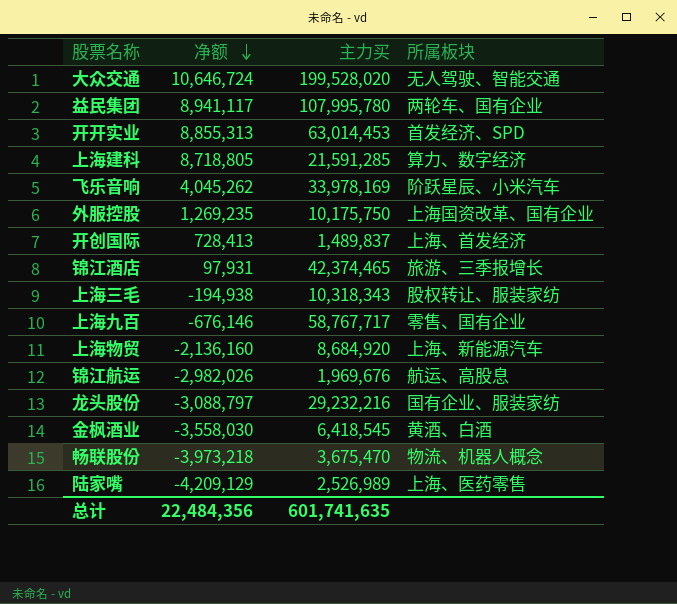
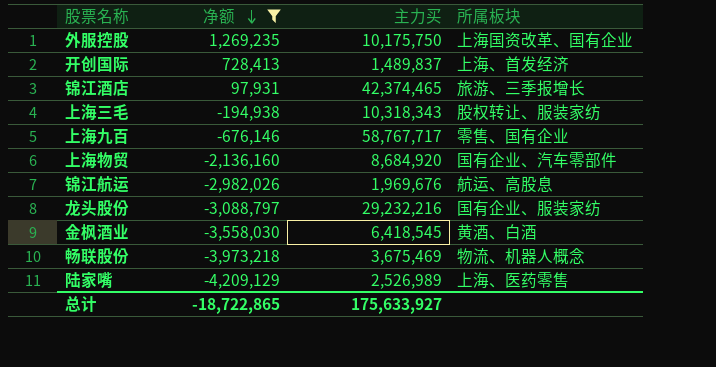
filter: none -> 净额 <= 1,269,235
上海物贸 | 所属板块: 上海、新能源汽车 -> 国有企业、汽车零部件
畅联股份 | 主力买: 3,675,470 -> 3,675,469
总计 | 净额: 22,484,356 -> -18,722,865
总计 | 主力买: 601,741,635 -> 175,633,927

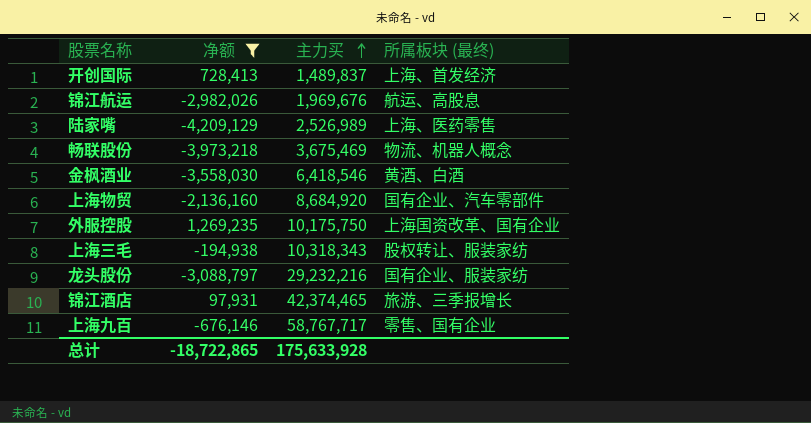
row order: 净额 descending -> 主力买 ascending
column name: 所属板块 -> 所属板块 (最终)
金枫酒业 | 主力买: 6,418,545 -> 6,418,546
总计 | 主力买: 175,633,927 -> 175,633,928

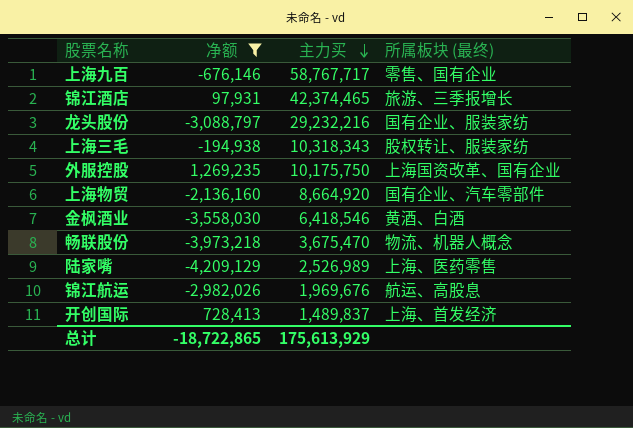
row order: 主力买 ascending -> 主力买 descending
上海物贸 | 主力买: 8,684,920 -> 8,664,920
畅联股份 | 主力买: 3,675,469 -> 3,675,470
总计 | 主力买: 175,633,928 -> 175,613,929

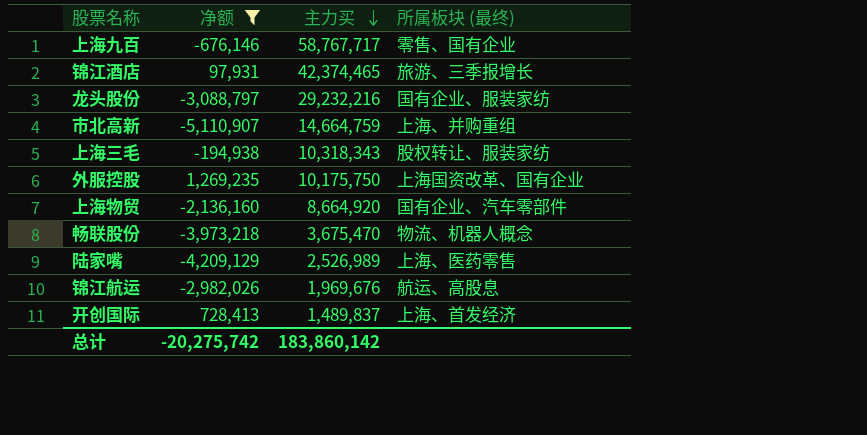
row 金枫酒业: -3,558,030 | 6,418,546 | 黄酒、白酒 -> none
row 市北高新: none -> -5,110,907 | 14,664,759 | 上海、并购重组
总计 | 净额: -18,722,865 -> -20,275,742
总计 | 主力买: 175,613,929 -> 183,860,142

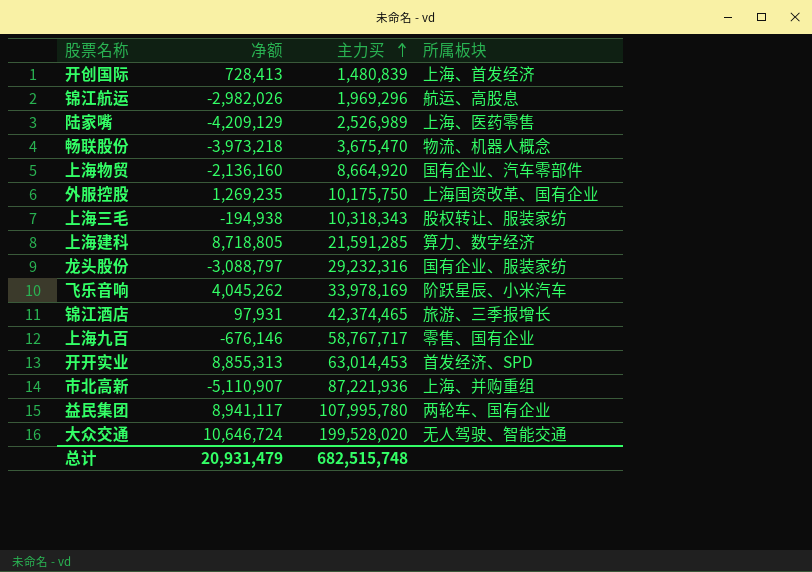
filter: 净额 <= 1,269,235 -> none
row order: 主力买 descending -> 主力买 ascending
column name: 所属板块 (最终) -> 所属板块
开创国际 | 主力买: 1,489,837 -> 1,480,839
锦江航运 | 主力买: 1,969,676 -> 1,969,296
龙头股份 | 主力买: 29,232,216 -> 29,232,316
市北高新 | 主力买: 14,664,759 -> 87,221,936
总计 | 净额: -20,275,742 -> 20,931,479
总计 | 主力买: 183,860,142 -> 682,515,748

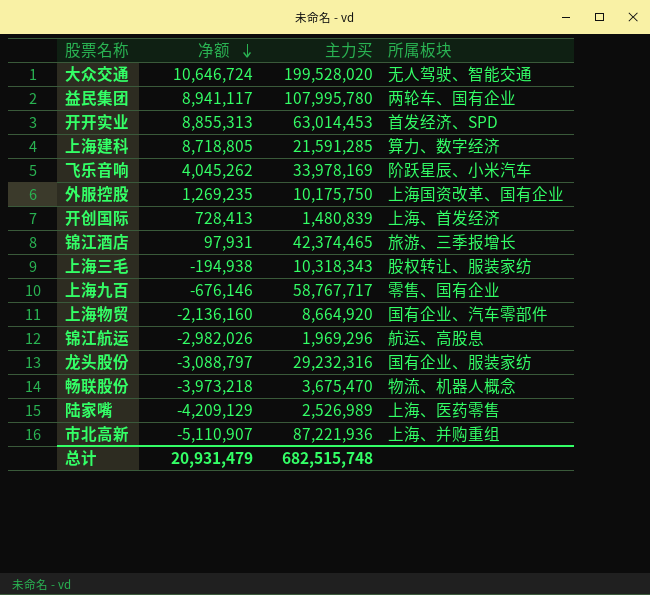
row order: 主力买 ascending -> 净额 descending

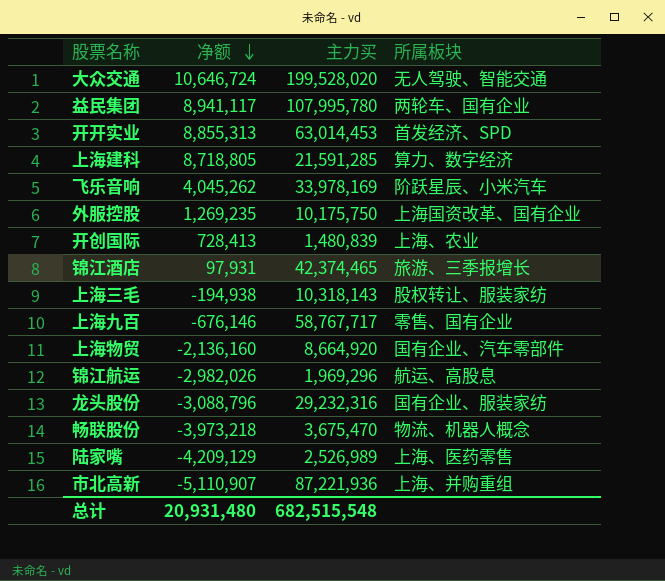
开创国际 | 所属板块: 上海、首发经济 -> 上海、农业
上海三毛 | 主力买: 10,318,343 -> 10,318,143
龙头股份 | 净额: -3,088,797 -> -3,088,796
总计 | 净额: 20,931,479 -> 20,931,480
总计 | 主力买: 682,515,748 -> 682,515,548

